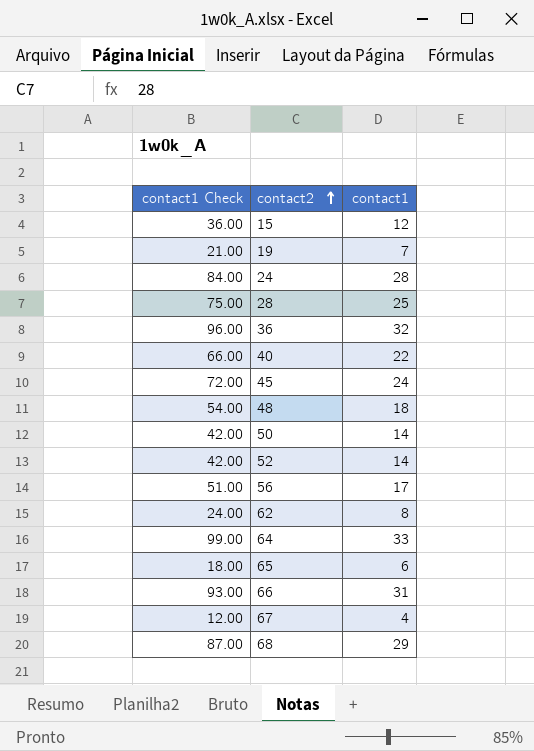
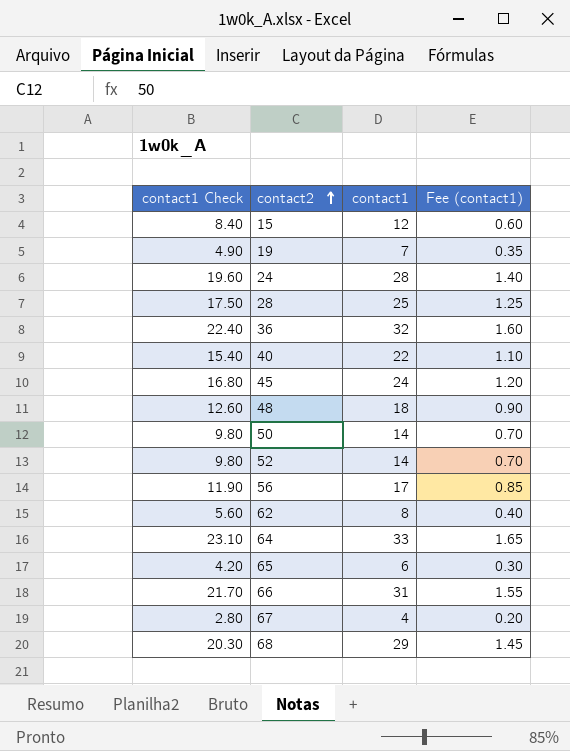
column contact1 Check | formula: [contact1] * 3 -> [contact1] * 0.7
column Fee (contact1) | formula: none -> [contact1] * 0.05

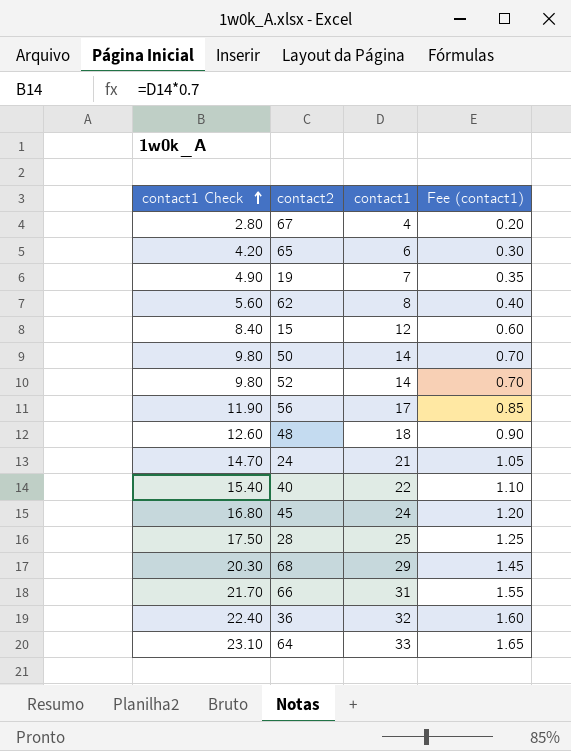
row order: contact2 ascending -> contact1 Check ascending
24 | contact1 Check: 19.60 -> 14.70
24 | contact1: 28 -> 21
24 | Fee (contact1): 1.40 -> 1.05

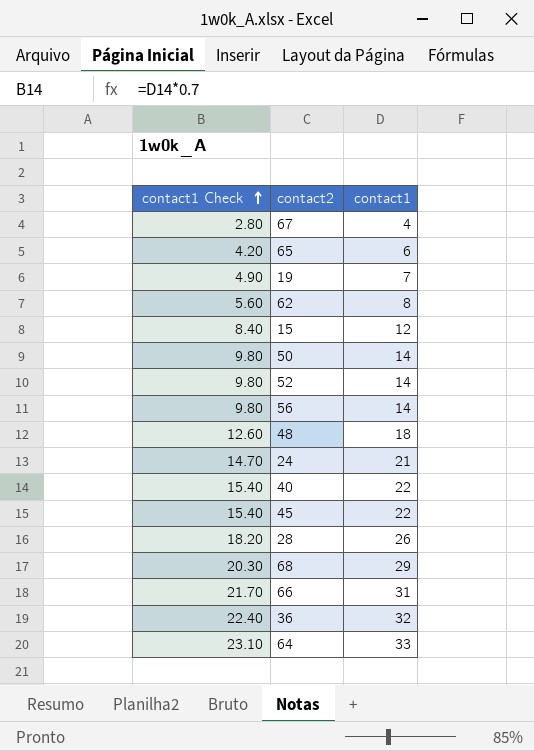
column Fee (contact1) | formula: [contact1] * 0.05 -> none
56 | contact1 Check: 11.90 -> 9.80
56 | contact1: 17 -> 14
45 | contact1 Check: 16.80 -> 15.40
45 | contact1: 24 -> 22
28 | contact1 Check: 17.50 -> 18.20
28 | contact1: 25 -> 26

